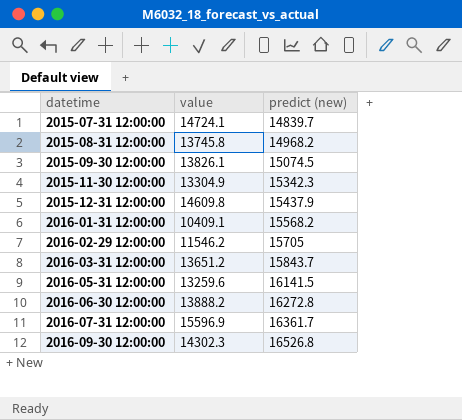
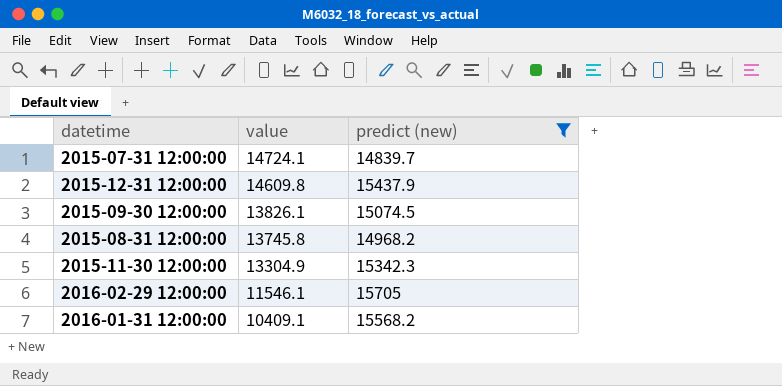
filter: none -> predict (new) <= 15705
row order: datetime ascending -> value descending
2016-02-29 12:00:00 | value: 11546.2 -> 11546.1

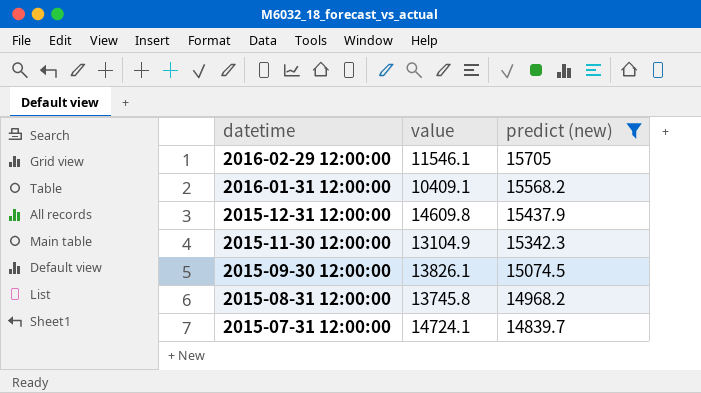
row order: value descending -> datetime descending
2015-11-30 12:00:00 | value: 13304.9 -> 13104.9

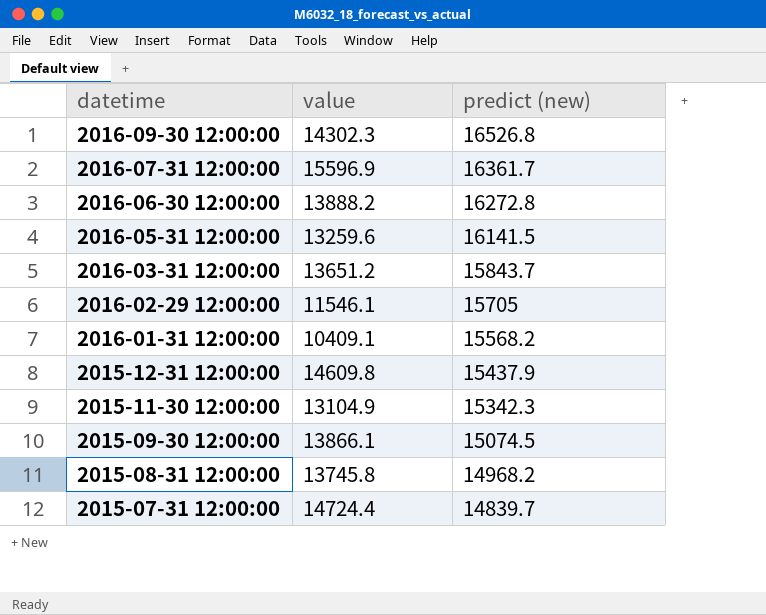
filter: predict (new) <= 15705 -> none
2015-09-30 12:00:00 | value: 13826.1 -> 13866.1
2015-07-31 12:00:00 | value: 14724.1 -> 14724.4

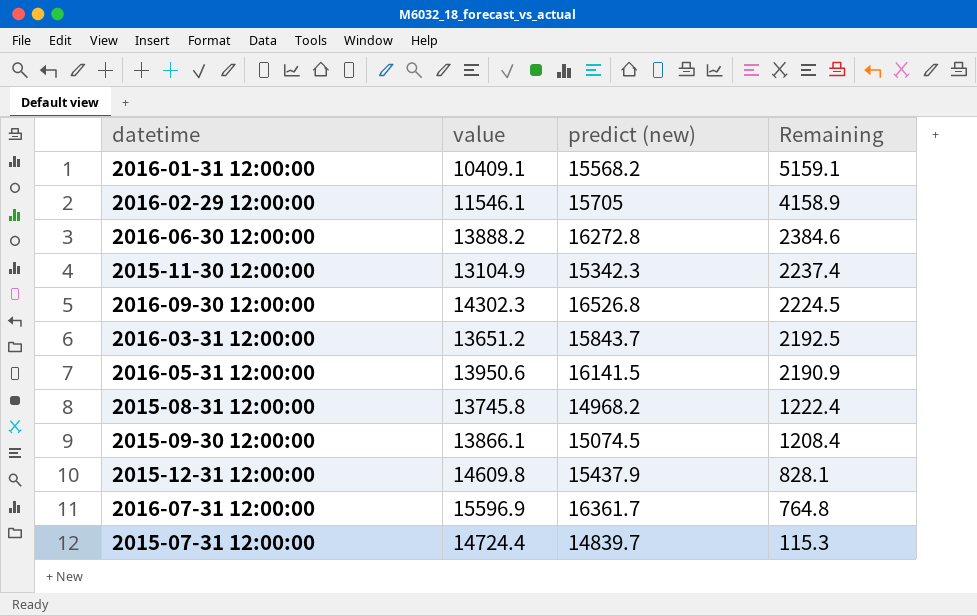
row order: datetime descending -> Remaining descending
column Remaining | formula: none -> [predict (new)] - [value]
2016-05-31 12:00:00 | value: 13259.6 -> 13950.6

